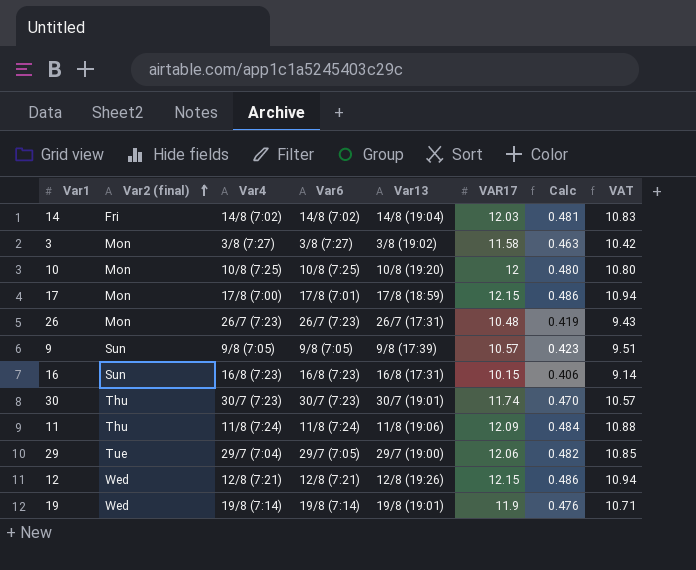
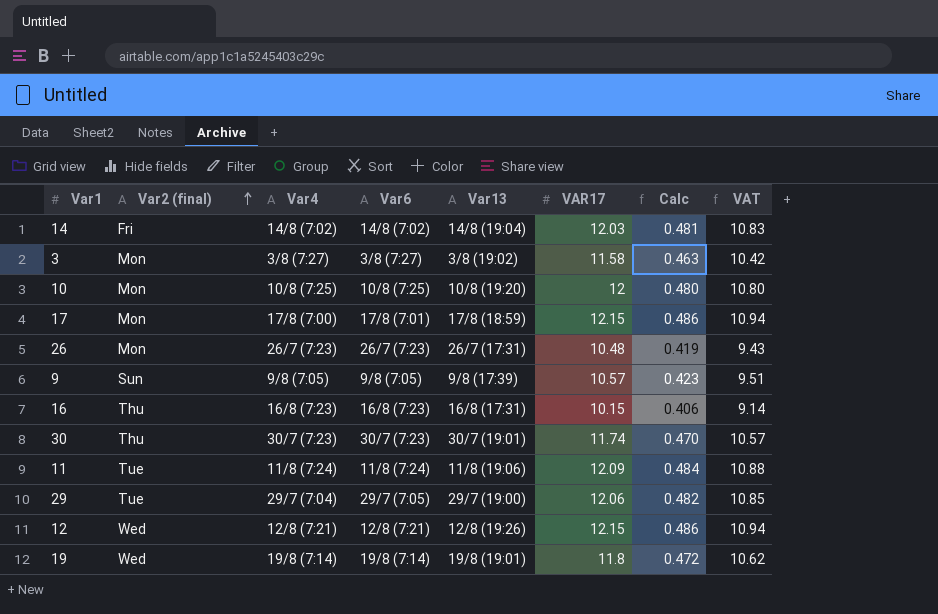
16 | Var2 (final): Sun -> Thu
11 | Var2 (final): Thu -> Tue
19 | VAR17: 11.9 -> 11.8
19 | Calc: 0.476 -> 0.472
19 | VAT: 10.71 -> 10.62

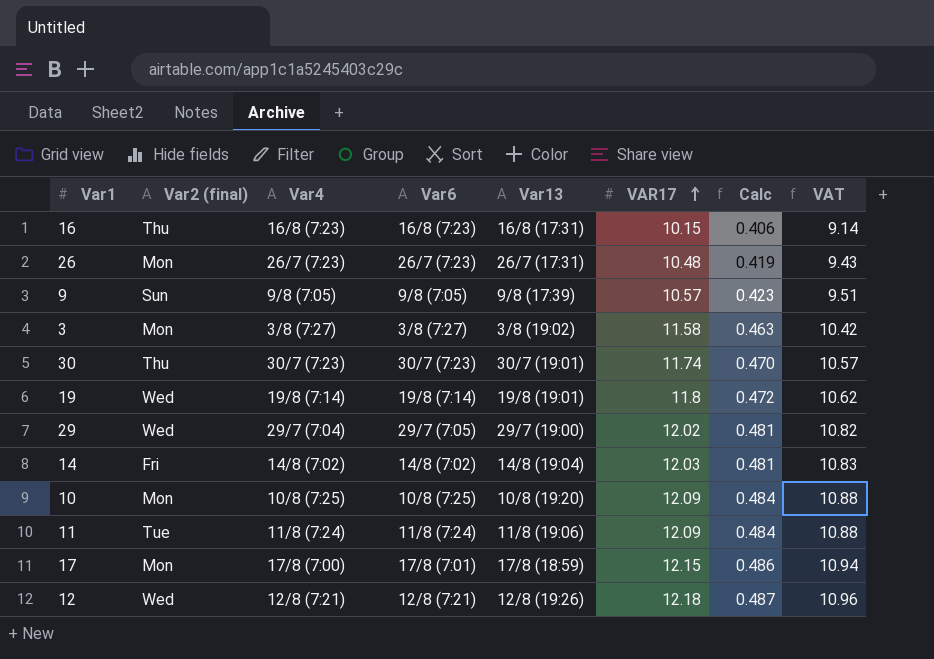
row order: Var2 (final) ascending -> VAR17 ascending
29 | Var2 (final): Tue -> Wed
29 | VAR17: 12.06 -> 12.02
29 | Calc: 0.482 -> 0.481
29 | VAT: 10.85 -> 10.82
10 | VAR17: 12 -> 12.09
10 | Calc: 0.480 -> 0.484
10 | VAT: 10.80 -> 10.88
12 | VAR17: 12.15 -> 12.18
12 | Calc: 0.486 -> 0.487
12 | VAT: 10.94 -> 10.96

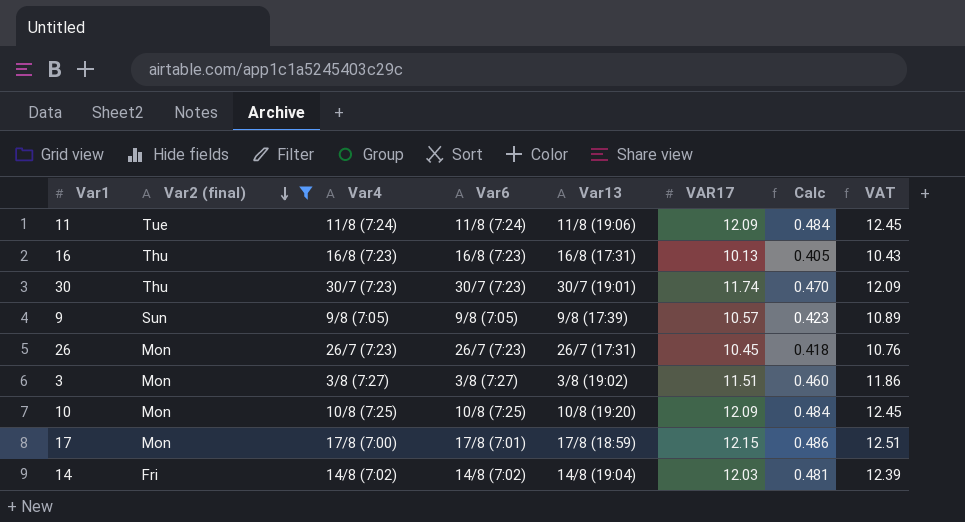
filter: none -> Var2 (final) != Wed
row order: VAR17 ascending -> Var2 (final) descending
column VAT | formula: [VAR17] * 0.9 -> [VAR17] * 1.03
16 | VAR17: 10.15 -> 10.13
16 | Calc: 0.406 -> 0.405
26 | VAR17: 10.48 -> 10.45
26 | Calc: 0.419 -> 0.418
3 | VAR17: 11.58 -> 11.51
3 | Calc: 0.463 -> 0.460

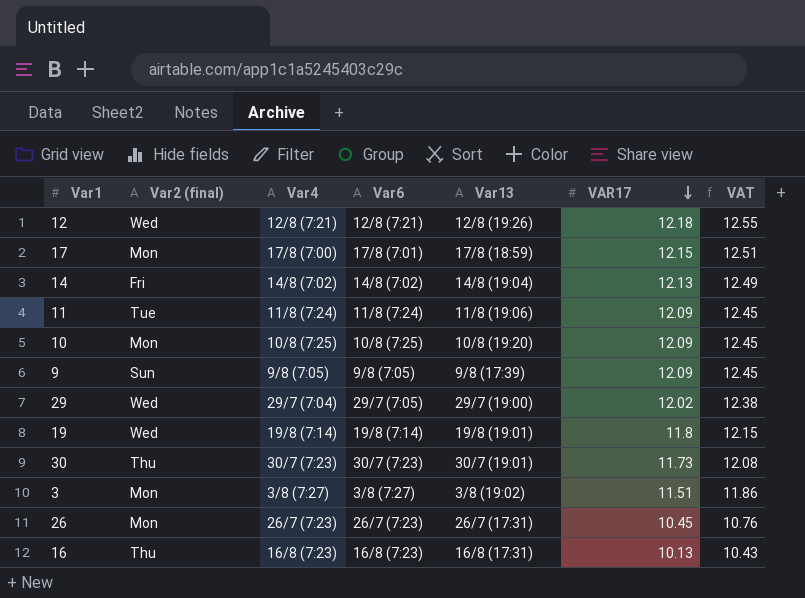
filter: Var2 (final) != Wed -> none
row order: Var2 (final) descending -> VAR17 descending
column Calc | formula: [VAR17] * 0.04 -> none
14 | VAR17: 12.03 -> 12.13
14 | VAT: 12.39 -> 12.49
9 | VAR17: 10.57 -> 12.09
9 | VAT: 10.89 -> 12.45
30 | VAR17: 11.74 -> 11.73
30 | VAT: 12.09 -> 12.08

